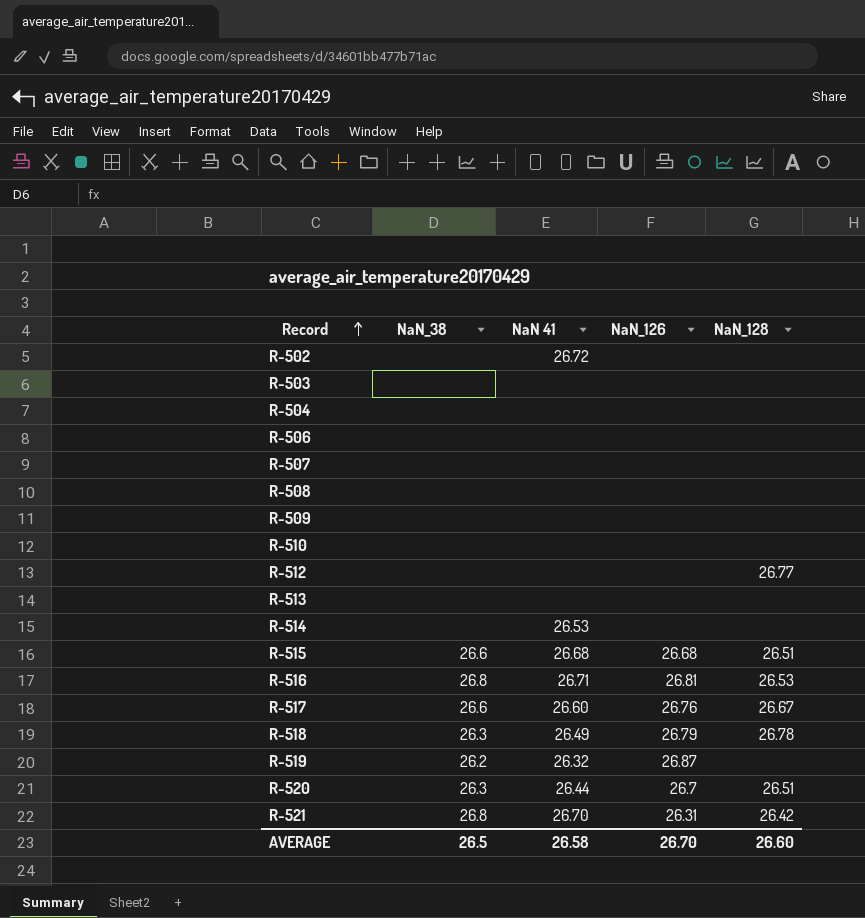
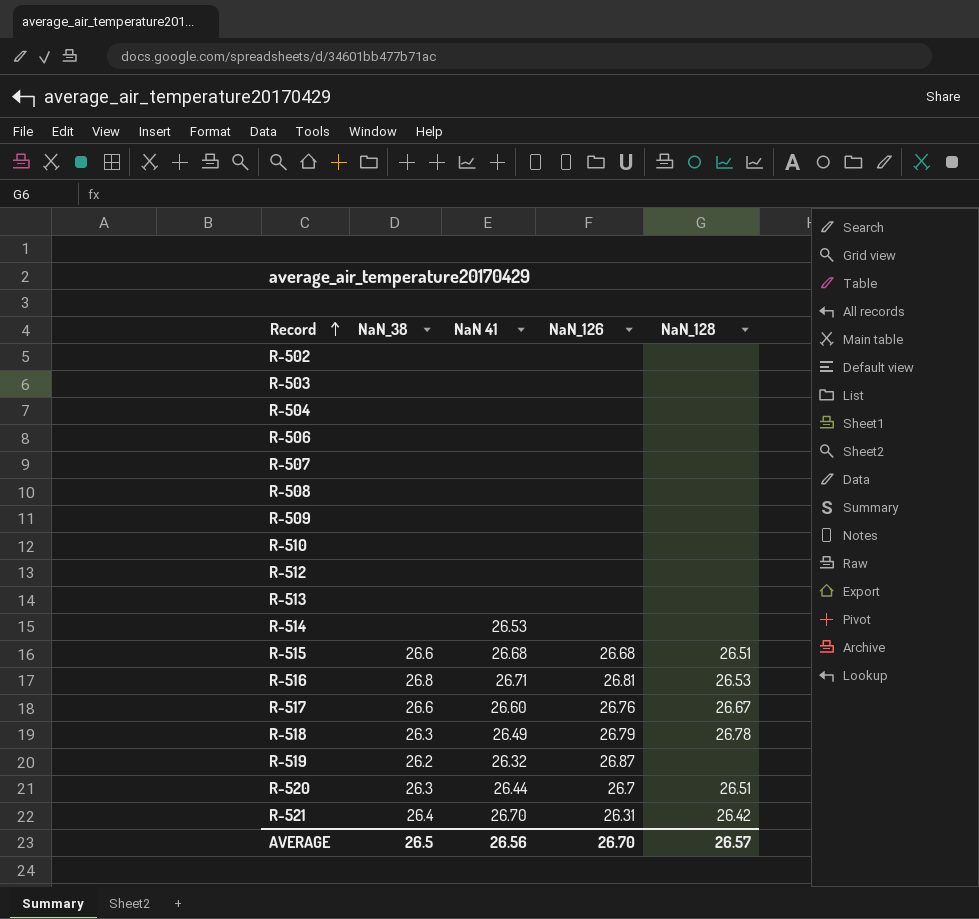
R-502 | NaN 41: 26.72 -> none
R-512 | NaN_128: 26.77 -> none
R-521 | NaN_38: 26.8 -> 26.4
AVERAGE | NaN 41: 26.58 -> 26.56
AVERAGE | NaN_128: 26.60 -> 26.57

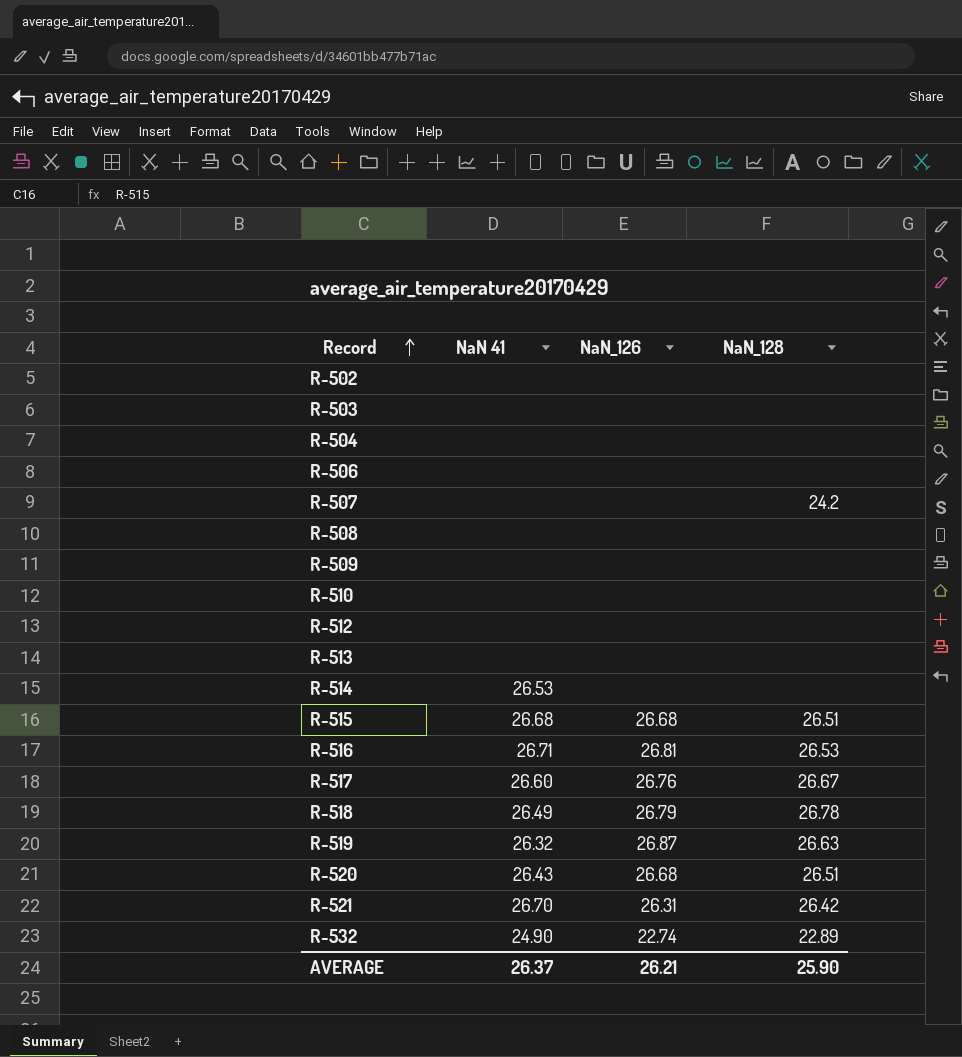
column NaN_38 | position: 2 -> none
R-507 | NaN_128: none -> 24.2
R-519 | NaN_128: none -> 26.63
R-520 | NaN 41: 26.44 -> 26.43
R-520 | NaN_126: 26.7 -> 26.68
row R-532: none -> 24.90 | 22.74 | 22.89
AVERAGE | NaN 41: 26.56 -> 26.37
AVERAGE | NaN_126: 26.70 -> 26.21
AVERAGE | NaN_128: 26.57 -> 25.90

